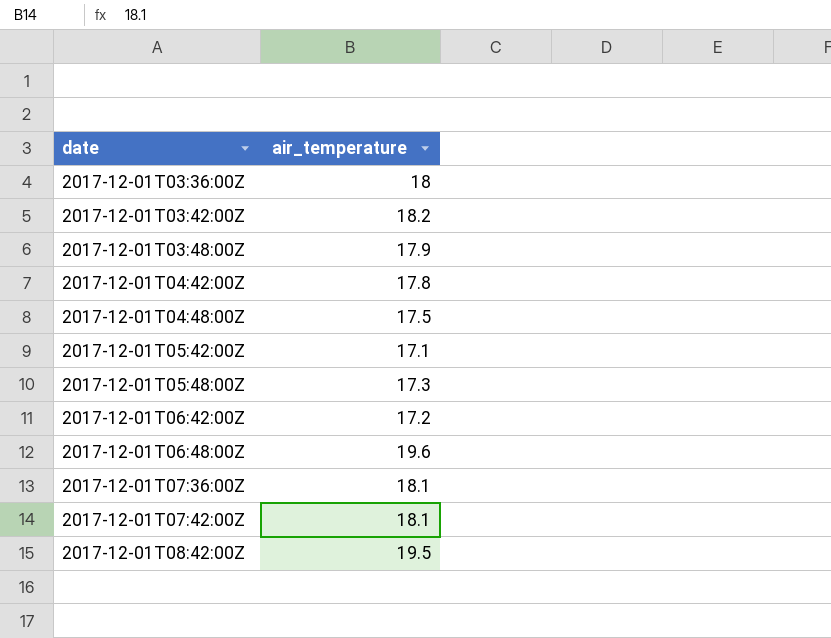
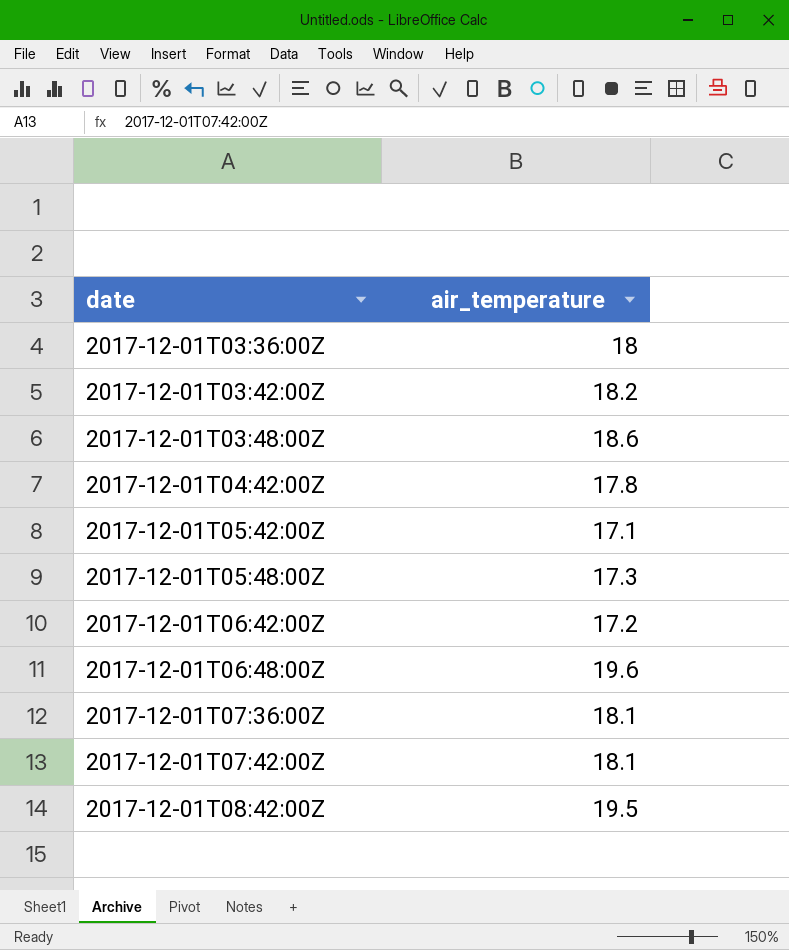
row 2017-12-01T04:48:00Z: 17.5 -> none
2017-12-01T03:48:00Z | air_temperature: 17.9 -> 18.6

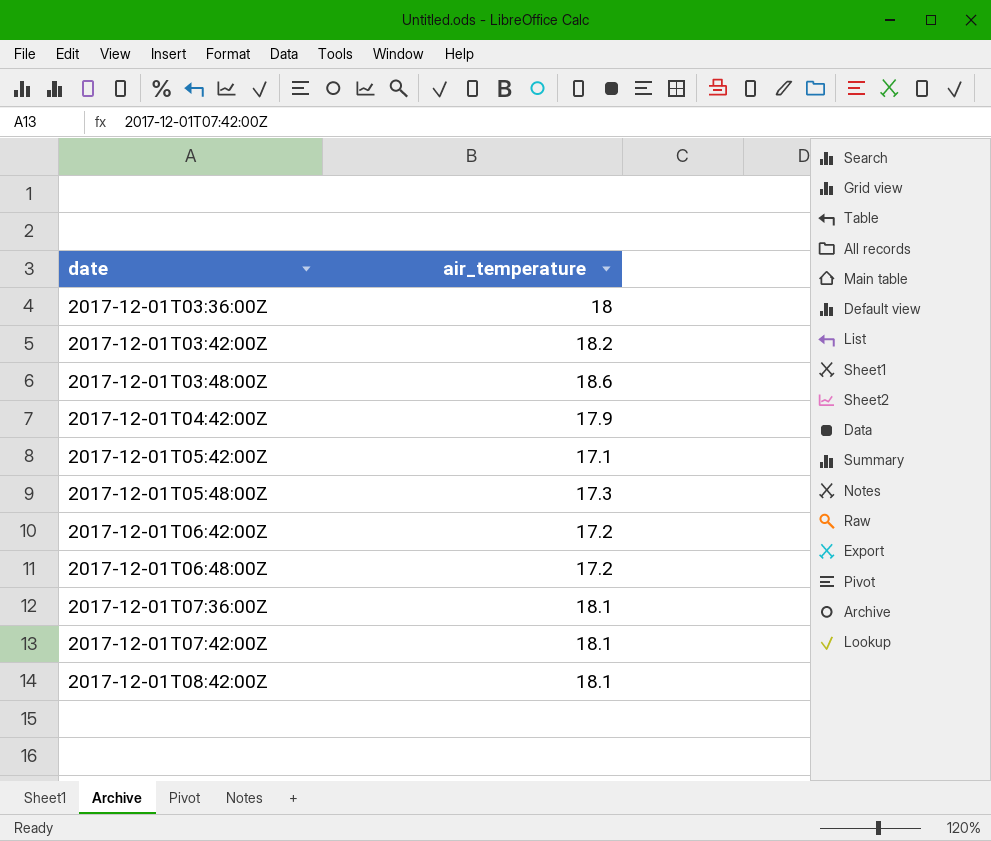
2017-12-01T04:42:00Z | air_temperature: 17.8 -> 17.9
2017-12-01T06:48:00Z | air_temperature: 19.6 -> 17.2
2017-12-01T08:42:00Z | air_temperature: 19.5 -> 18.1

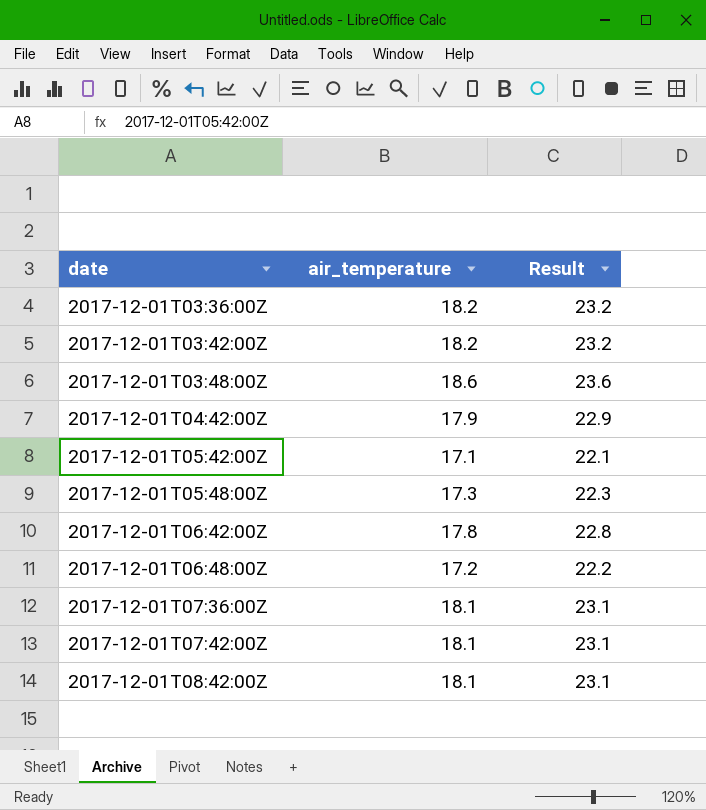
column Result | formula: none -> [air_temperature] + 5
2017-12-01T03:36:00Z | air_temperature: 18 -> 18.2
2017-12-01T06:42:00Z | air_temperature: 17.2 -> 17.8

